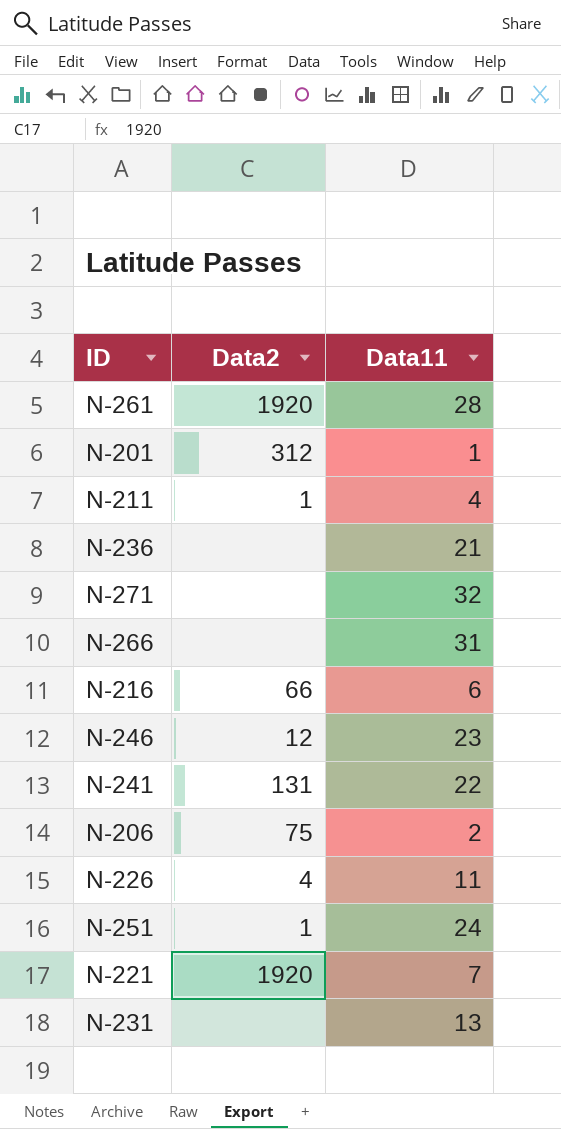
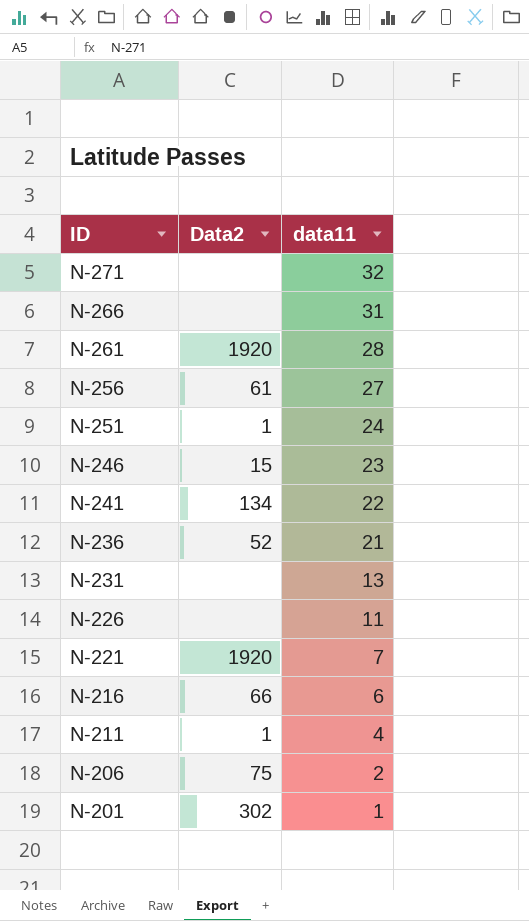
row order: none -> ID descending
column name: Data11 -> data11
row N-256: none -> 61 | 27
N-246 | Data2: 12 -> 15
N-241 | Data2: 131 -> 134
N-236 | Data2: none -> 52
N-226 | Data2: 4 -> none
N-201 | Data2: 312 -> 302

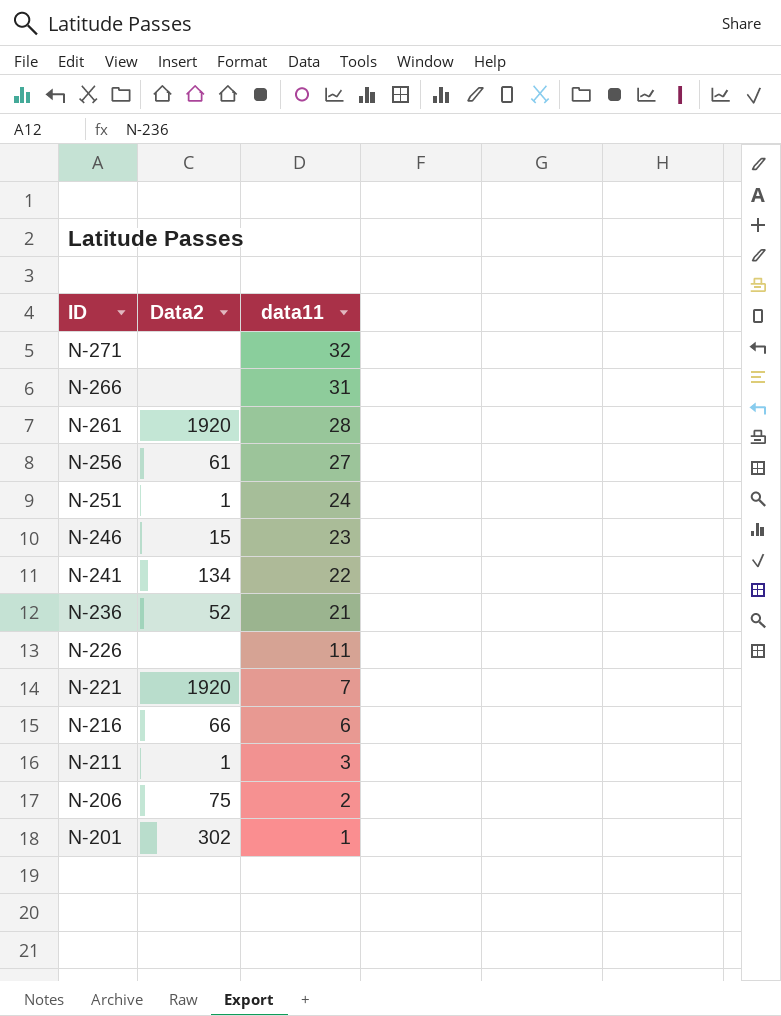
row N-231: none | 13 -> none
N-211 | data11: 4 -> 3

